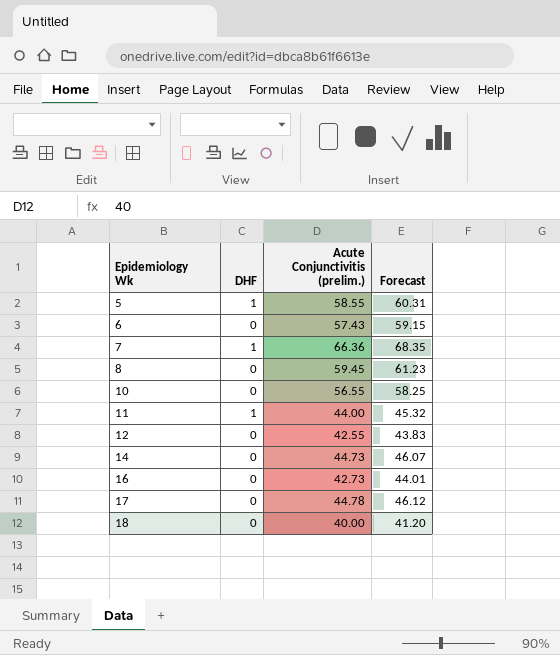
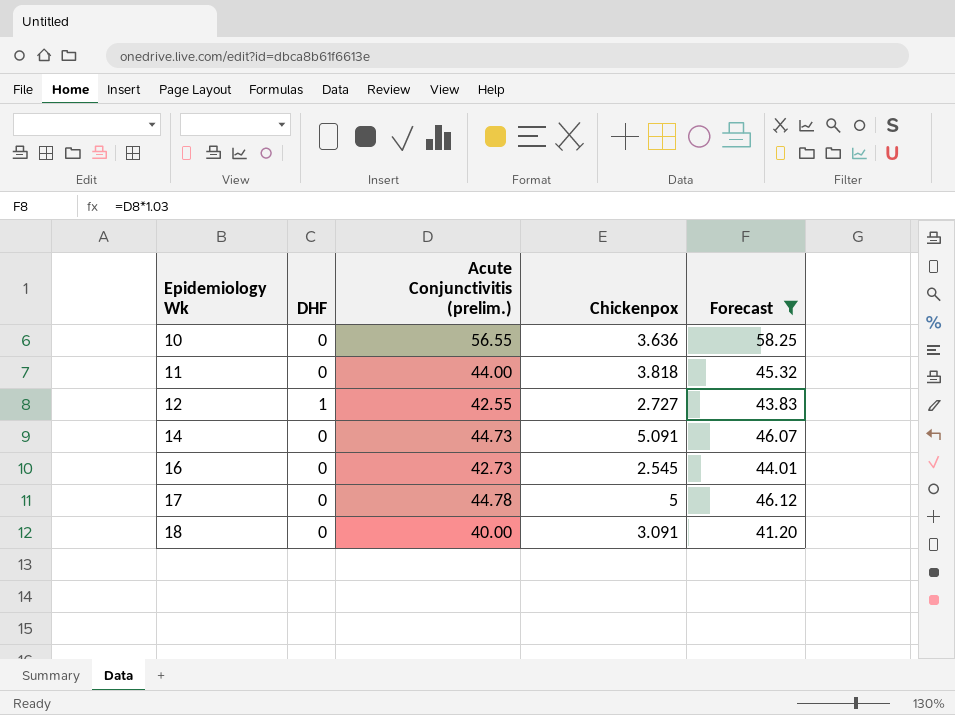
filter: none -> Forecast <= 58.25
column Chickenpox | position: none -> 4
11 | DHF: 1 -> 0
12 | DHF: 0 -> 1

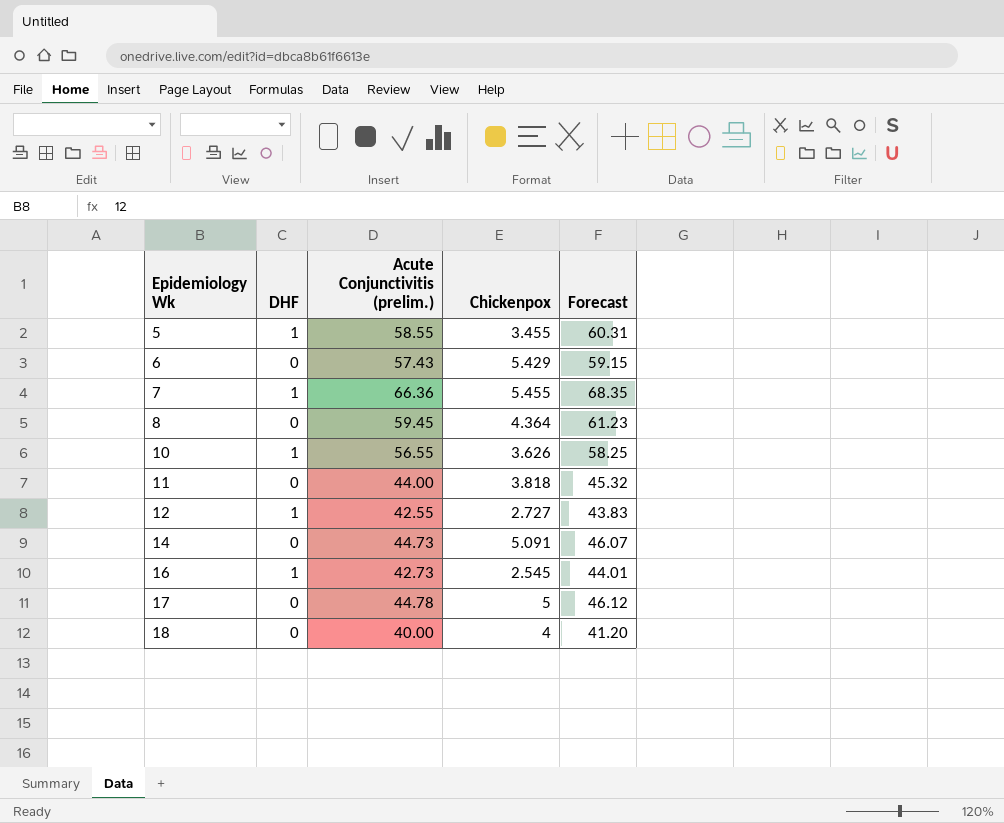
filter: Forecast <= 58.25 -> none
10 | DHF: 0 -> 1
10 | Chickenpox: 3.636 -> 3.626
16 | DHF: 0 -> 1
18 | Chickenpox: 3.091 -> 4

